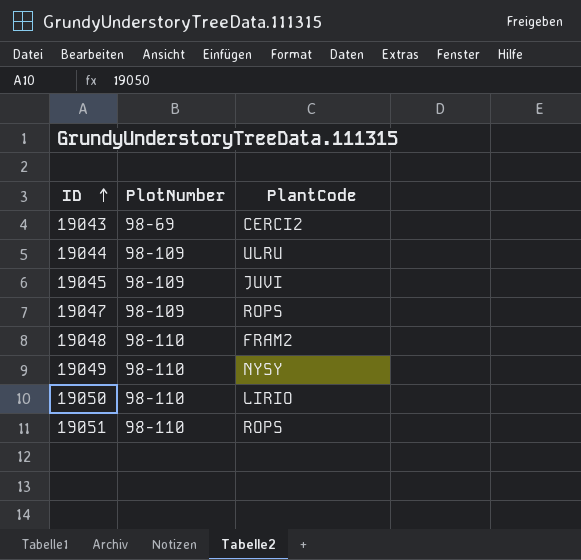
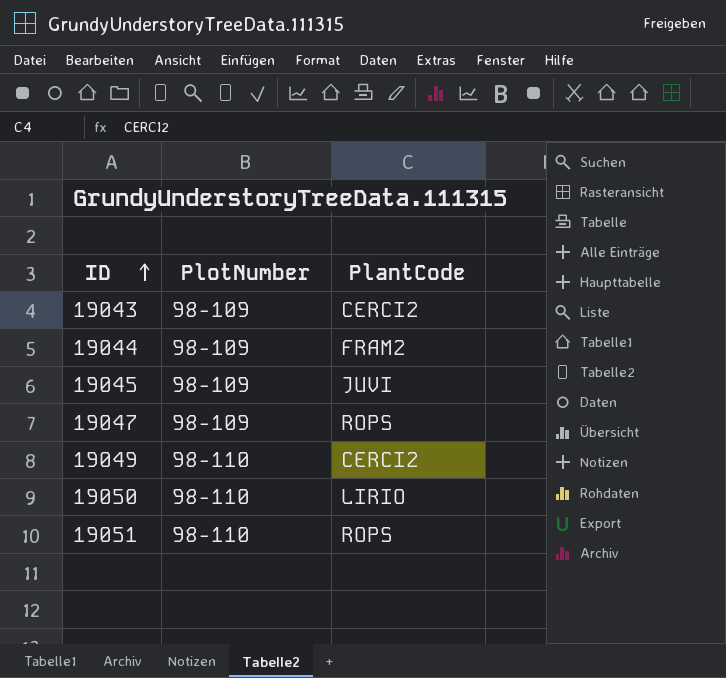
row 19048: 98-110 | FRAM2 -> none
19043 | PlotNumber: 98-69 -> 98-109
19044 | PlantCode: ULRU -> FRAM2
19049 | PlantCode: NYSY -> CERCI2

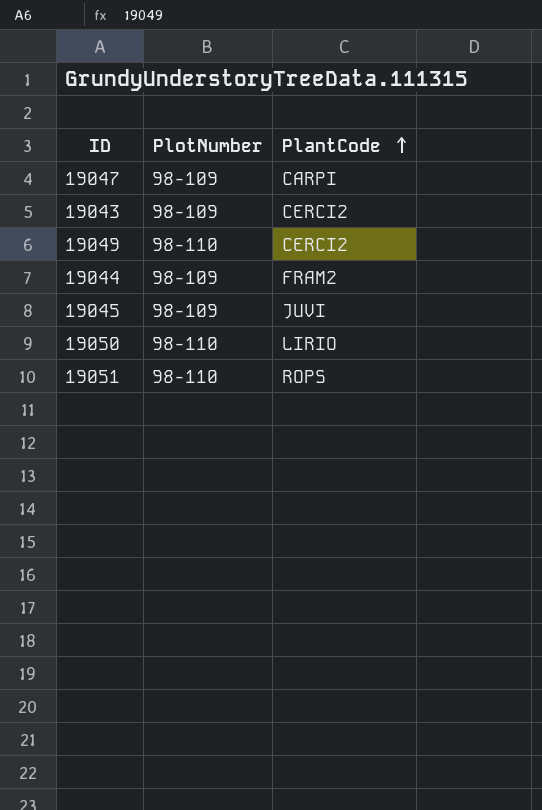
row order: ID ascending -> PlantCode ascending
19047 | PlantCode: ROPS -> CARPI

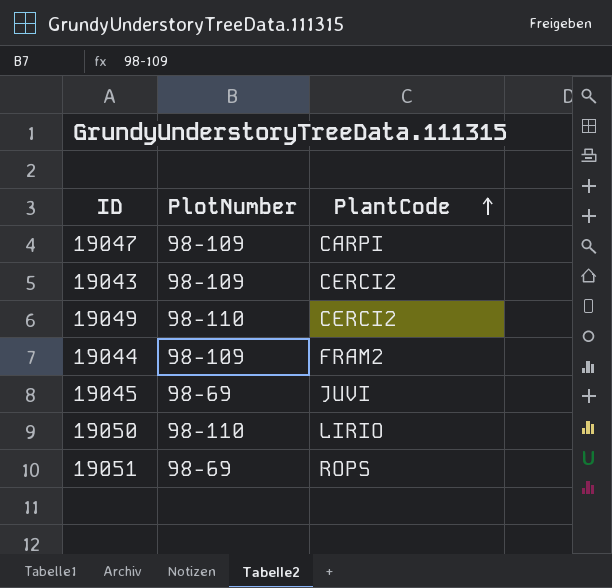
19045 | PlotNumber: 98-109 -> 98-69
19051 | PlotNumber: 98-110 -> 98-69

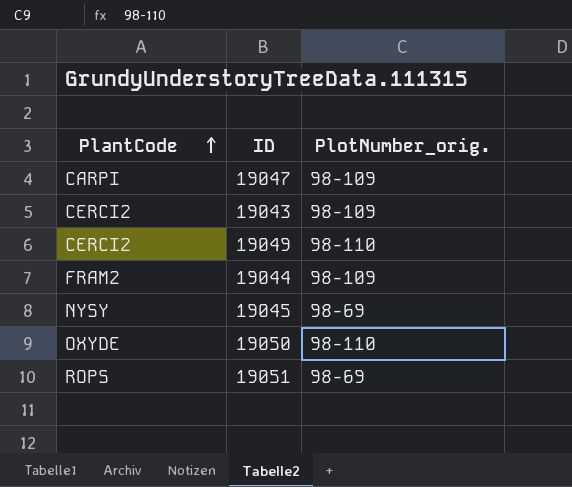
column PlantCode | position: 3 -> 1
column name: PlotNumber -> PlotNumber_orig.
19045 | PlantCode: JUVI -> NYSY
19050 | PlantCode: LIRIO -> OXYDE

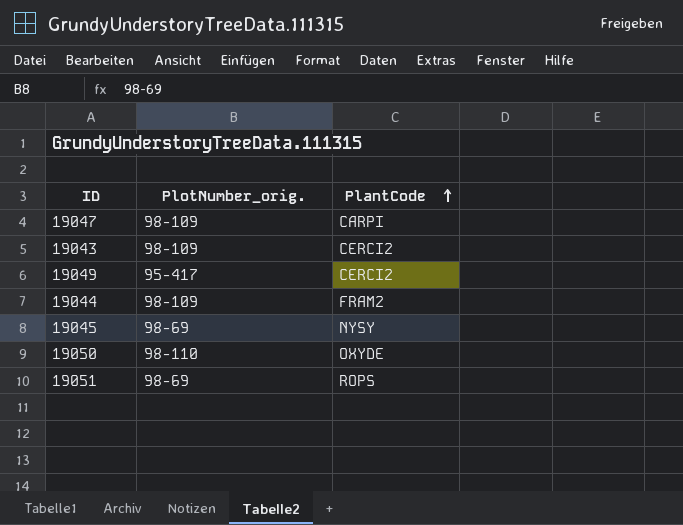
column PlantCode | position: 1 -> 3
19049 | PlotNumber_orig.: 98-110 -> 95-417

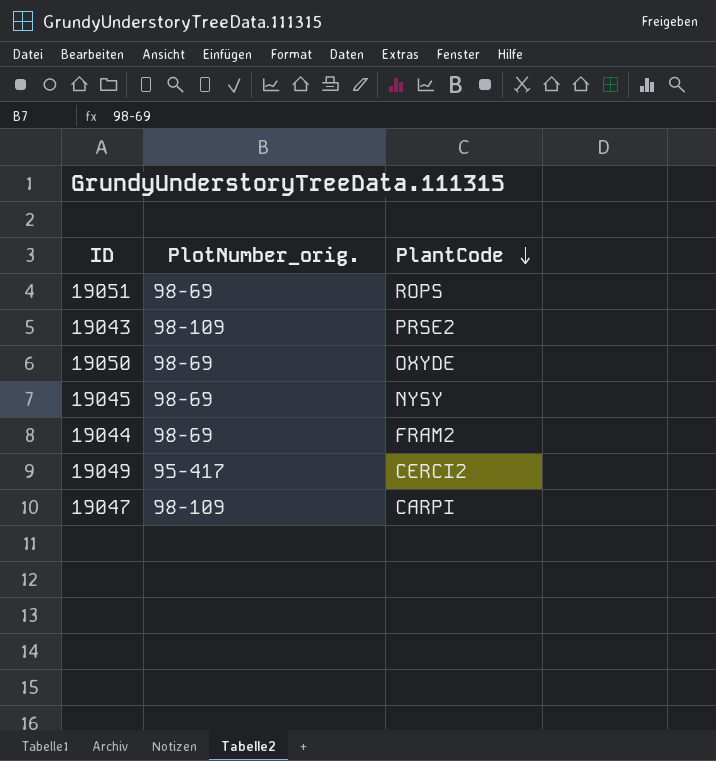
row order: PlantCode ascending -> PlantCode descending
19043 | PlantCode: CERCI2 -> PRSE2
19050 | PlotNumber_orig.: 98-110 -> 98-69
19044 | PlotNumber_orig.: 98-109 -> 98-69

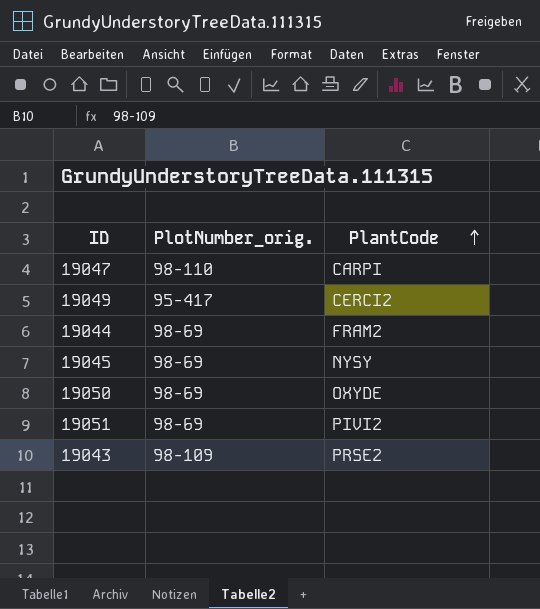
row order: PlantCode descending -> PlantCode ascending
19047 | PlotNumber_orig.: 98-109 -> 98-110
19051 | PlantCode: ROPS -> PIVI2

